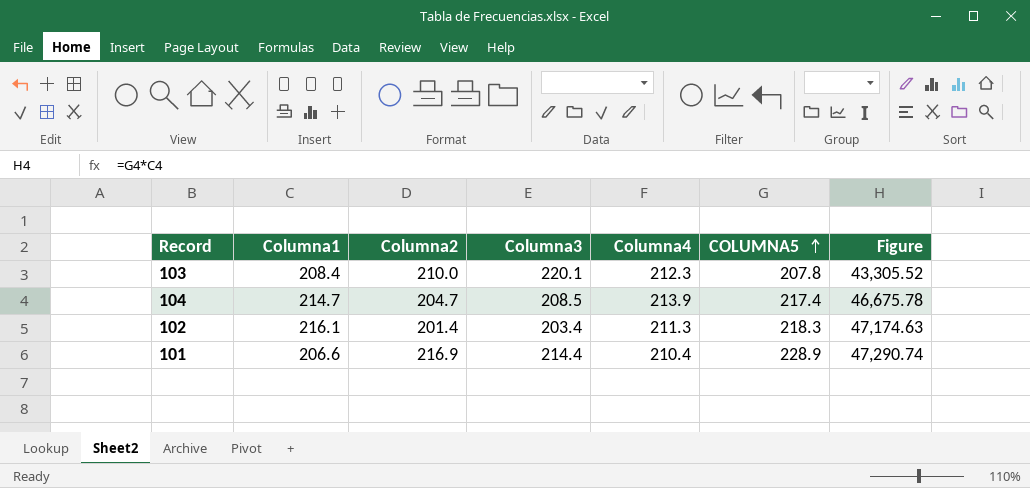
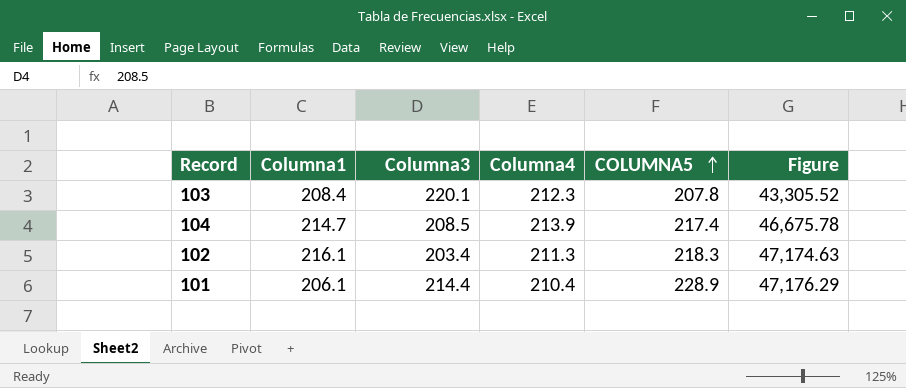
column Columna2 | position: 3 -> none
101 | Columna1: 206.6 -> 206.1
101 | Figure: 47,290.74 -> 47,176.29

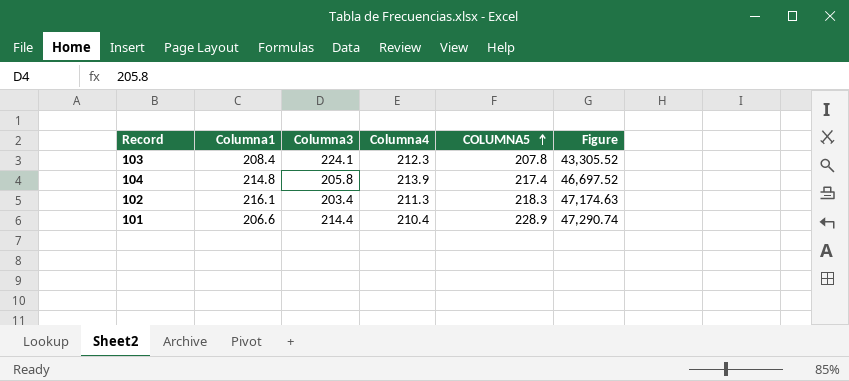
103 | Columna3: 220.1 -> 224.1
104 | Columna1: 214.7 -> 214.8
104 | Columna3: 208.5 -> 205.8
104 | Figure: 46,675.78 -> 46,697.52
101 | Columna1: 206.1 -> 206.6
101 | Figure: 47,176.29 -> 47,290.74

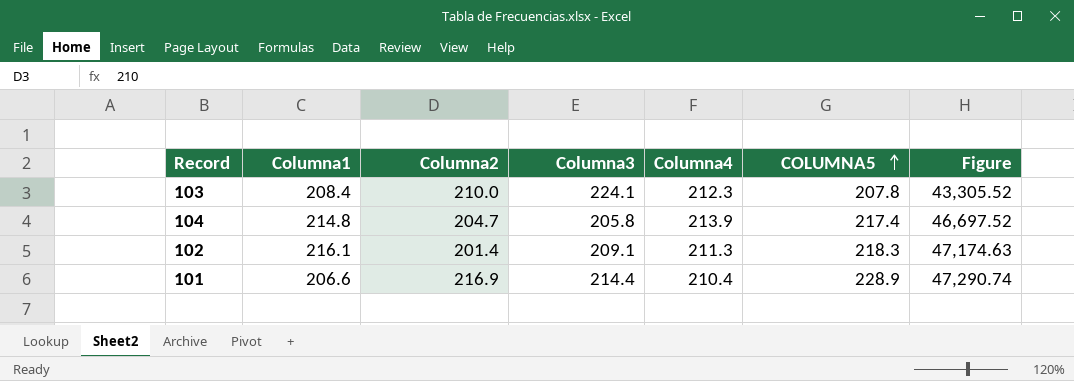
column Columna2 | position: none -> 3
102 | Columna3: 203.4 -> 209.1

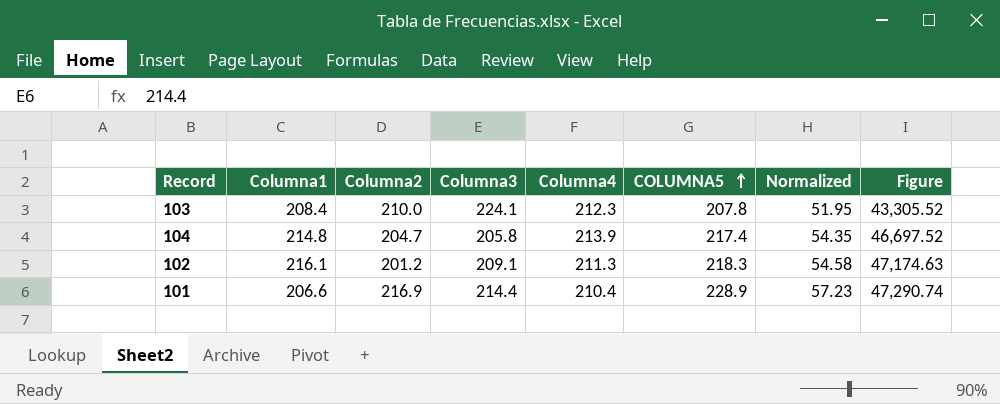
column Normalized | formula: none -> [COLUMNA5] * 0.25
102 | Columna2: 201.4 -> 201.2

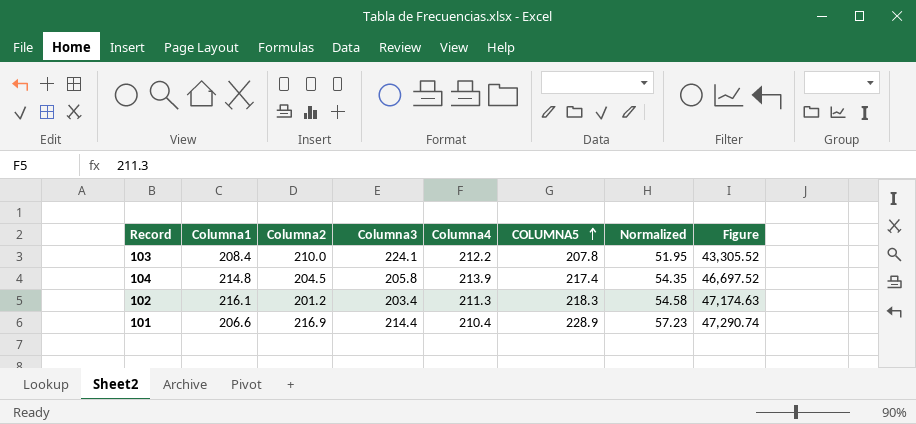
103 | Columna4: 212.3 -> 212.2
104 | Columna2: 204.7 -> 204.5
102 | Columna3: 209.1 -> 203.4

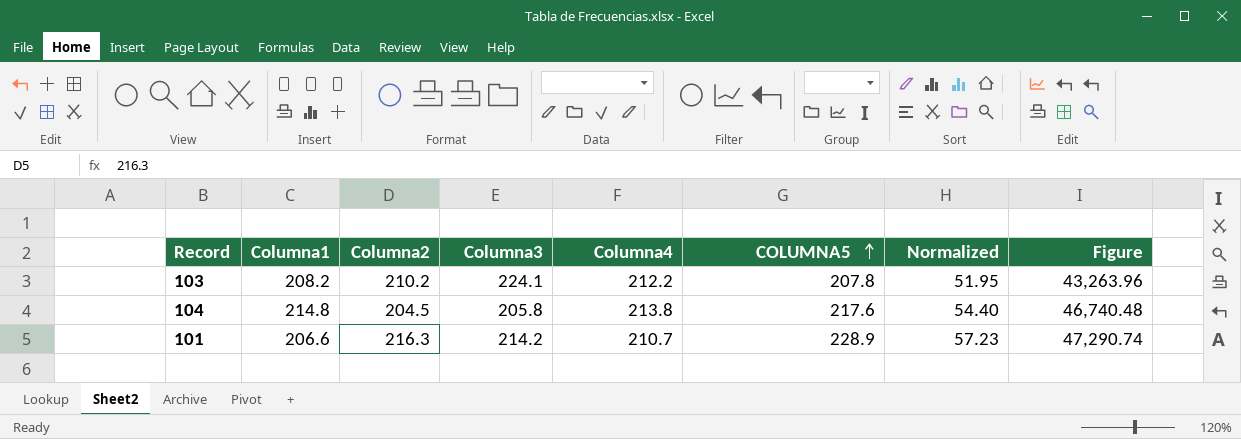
row 102: 216.1 | 201.2 | 203.4 | 211.3 | 218.3 | 54.58 | 47,174.63 -> none
103 | Columna1: 208.4 -> 208.2
103 | Columna2: 210.0 -> 210.2
103 | Figure: 43,305.52 -> 43,263.96
104 | Columna4: 213.9 -> 213.8
104 | COLUMNA5: 217.4 -> 217.6
104 | Normalized: 54.35 -> 54.40
104 | Figure: 46,697.52 -> 46,740.48
101 | Columna2: 216.9 -> 216.3
101 | Columna3: 214.4 -> 214.2
101 | Columna4: 210.4 -> 210.7

